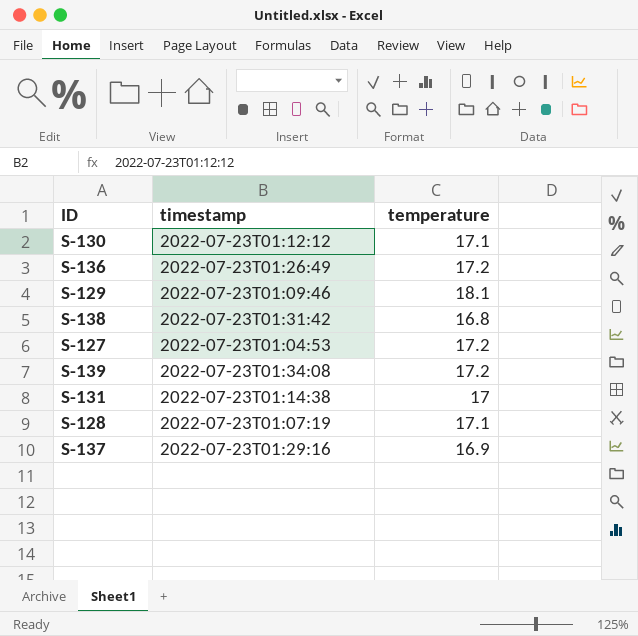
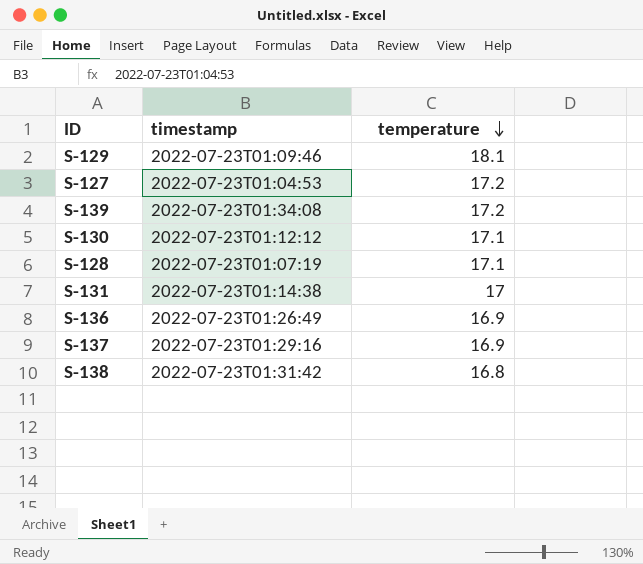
row order: none -> temperature descending
S-136 | temperature: 17.2 -> 16.9

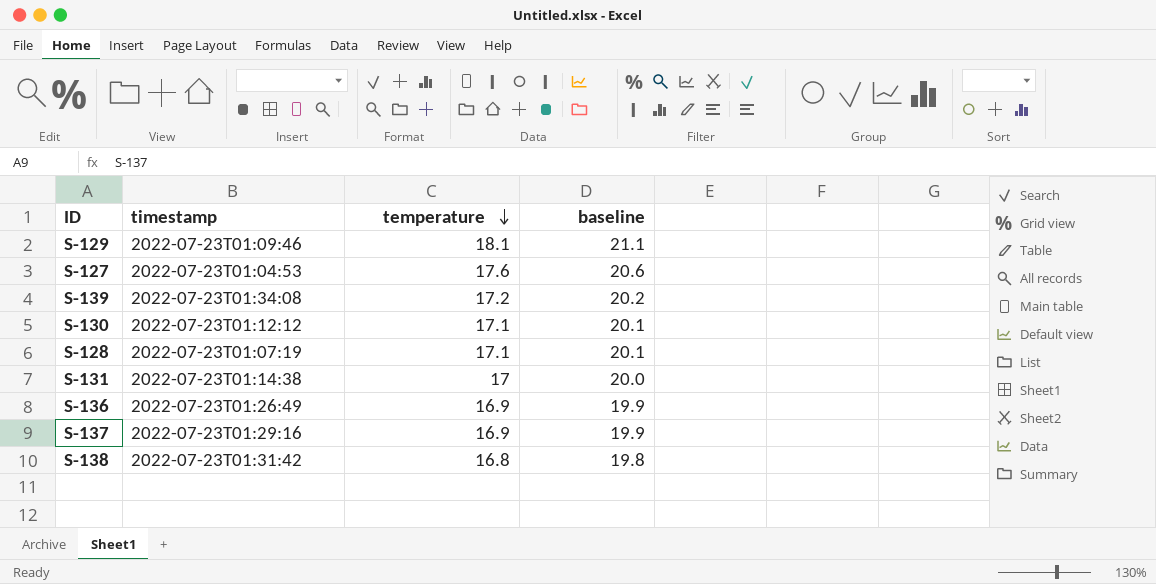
column baseline | formula: none -> [temperature] + 3
S-127 | temperature: 17.2 -> 17.6

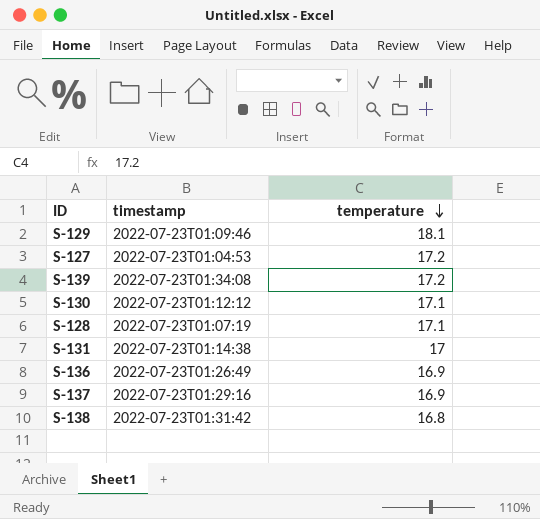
column baseline | formula: [temperature] + 3 -> none
S-127 | temperature: 17.6 -> 17.2

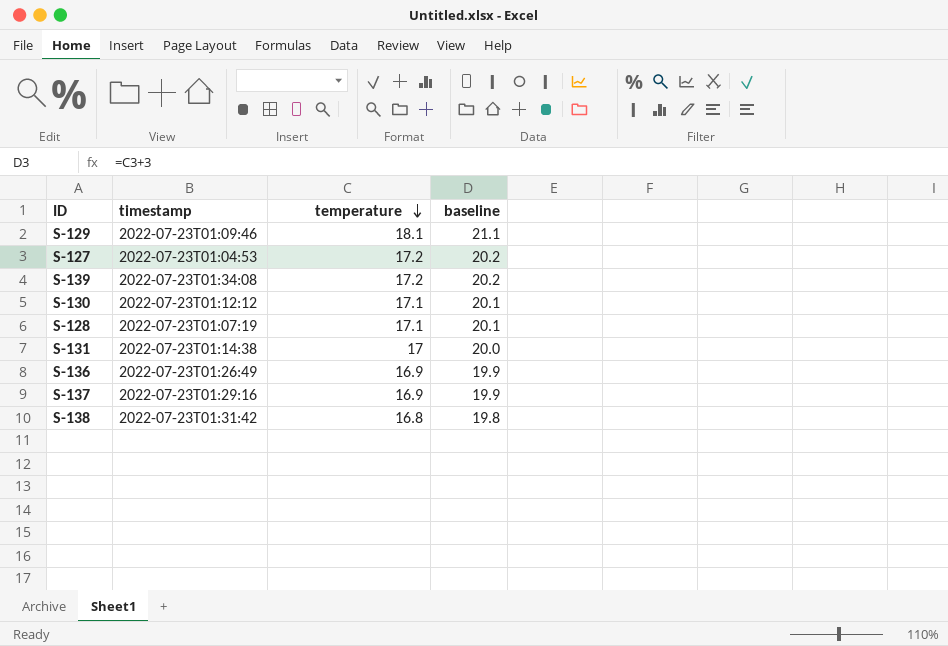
column baseline | formula: none -> [temperature] + 3

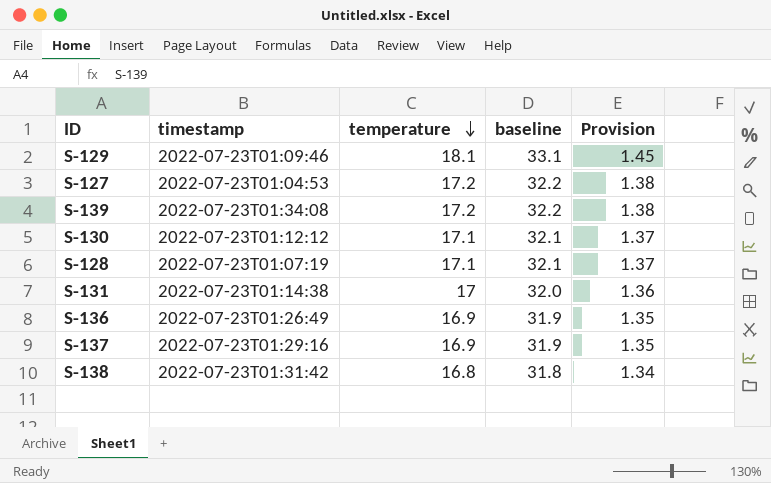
column baseline | formula: [temperature] + 3 -> [temperature] + 15
column Provision | formula: none -> [temperature] * 0.08

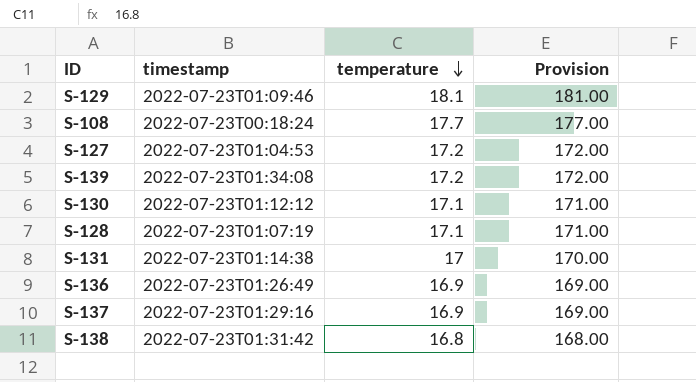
column baseline | formula: [temperature] + 15 -> none
column Provision | formula: [temperature] * 0.08 -> [temperature] * 10
row S-108: none -> 2022-07-23T00:18:24 | 17.7 | 177.00

